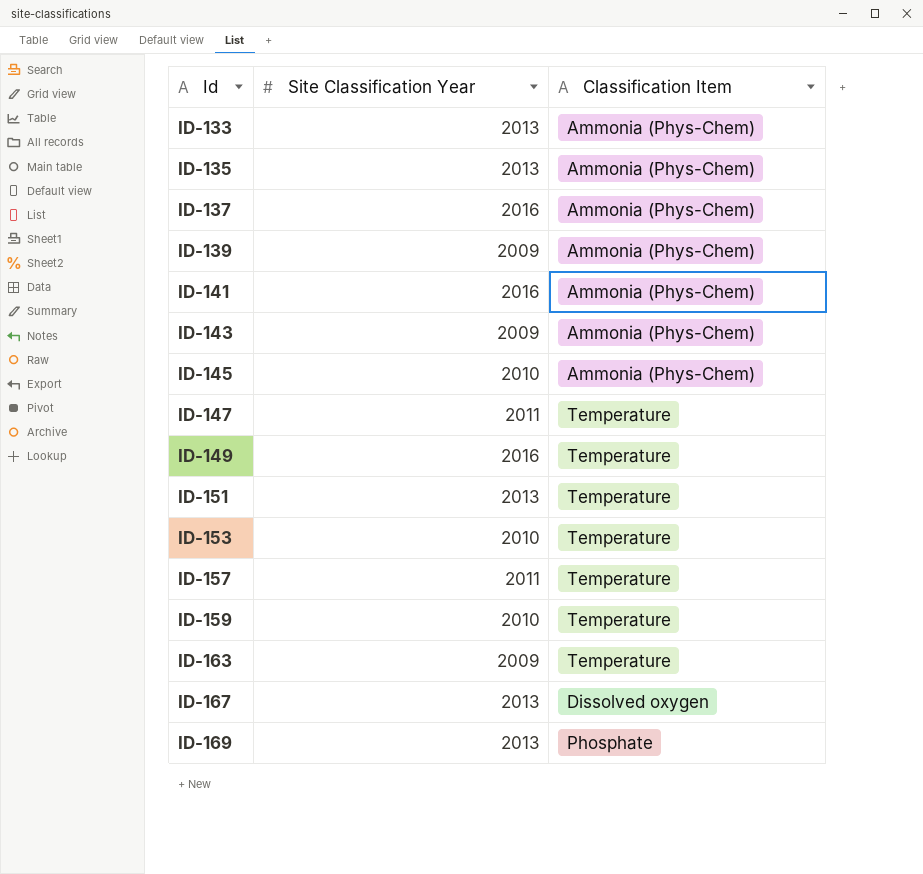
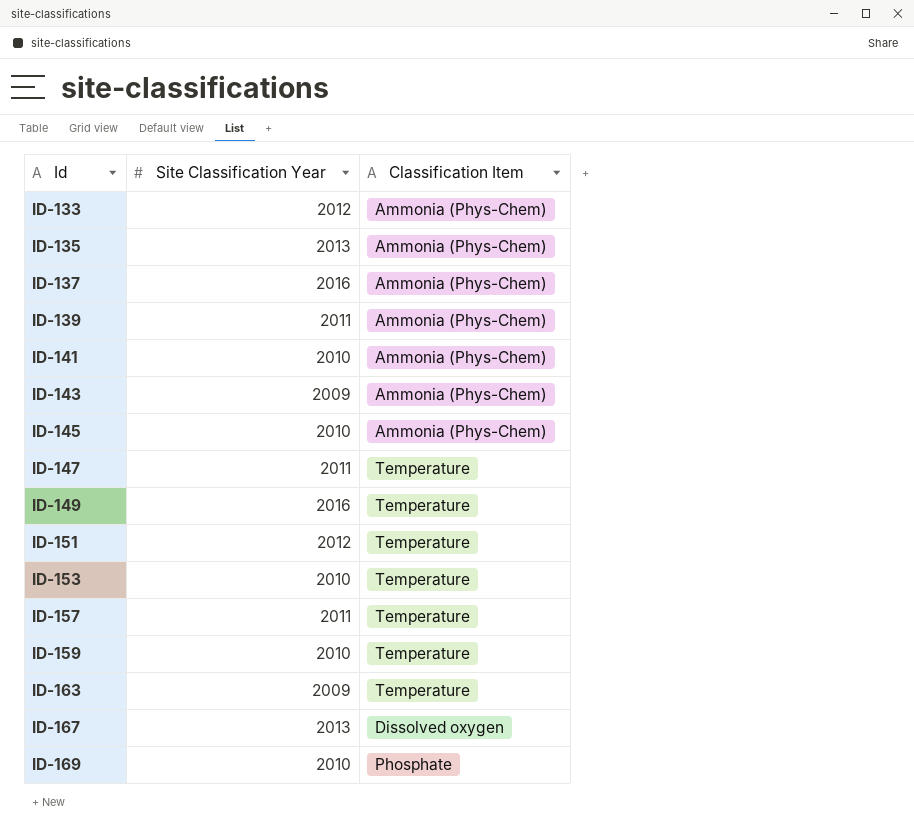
ID-133 | Site Classification Year: 2013 -> 2012
ID-139 | Site Classification Year: 2009 -> 2011
ID-141 | Site Classification Year: 2016 -> 2010
ID-151 | Site Classification Year: 2013 -> 2012
ID-169 | Site Classification Year: 2013 -> 2010

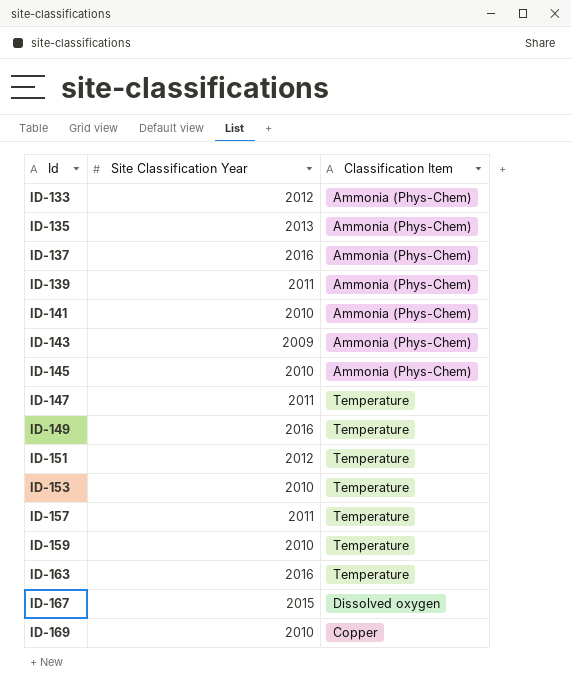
ID-163 | Site Classification Year: 2009 -> 2016
ID-167 | Site Classification Year: 2013 -> 2015
ID-169 | Classification Item: Phosphate -> Copper

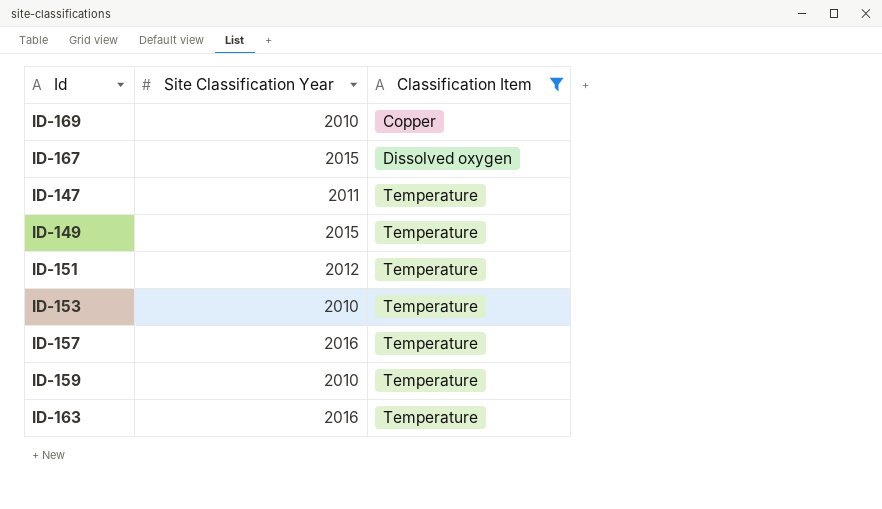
filter: none -> Classification Item != Ammonia (Phys-Chem)
row order: Id ascending -> Classification Item ascending
ID-149 | Site Classification Year: 2016 -> 2015
ID-157 | Site Classification Year: 2011 -> 2016

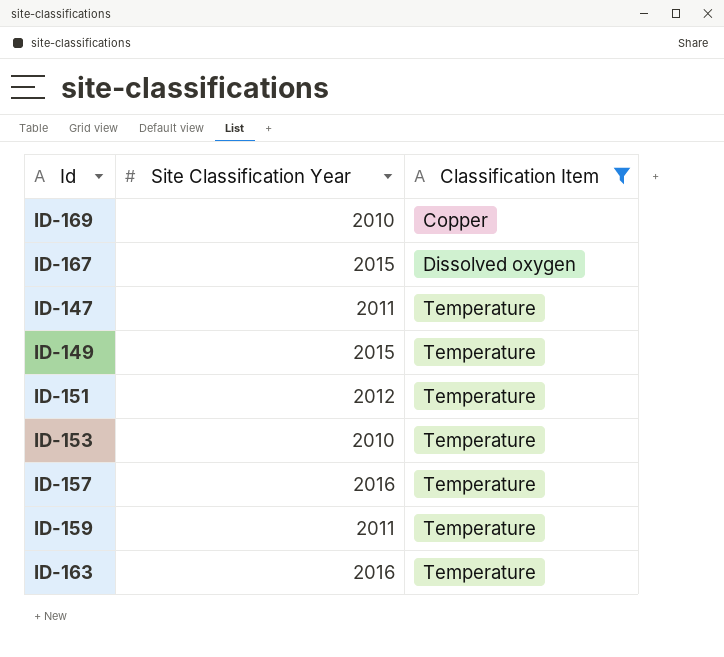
ID-159 | Site Classification Year: 2010 -> 2011

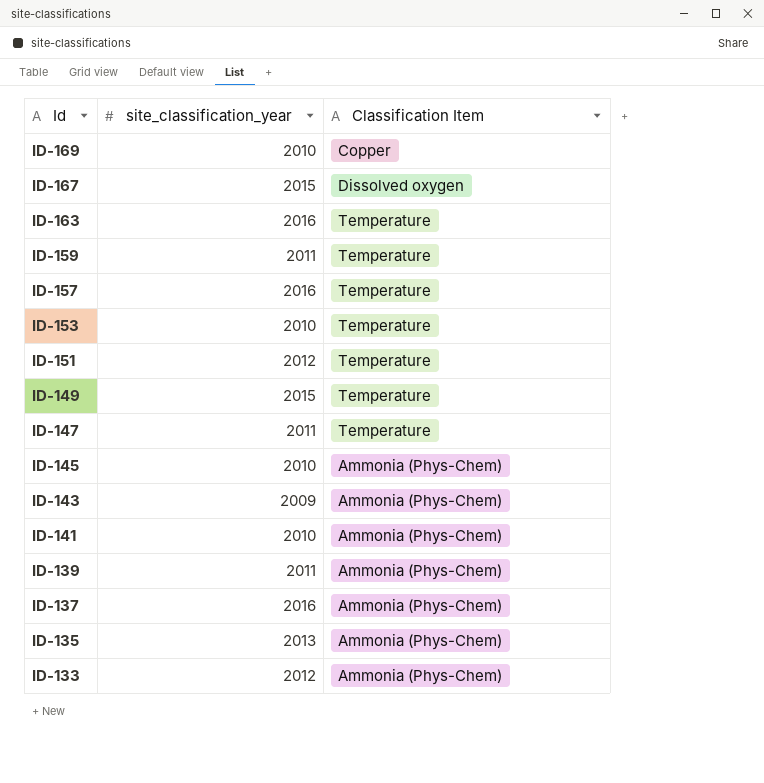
filter: Classification Item != Ammonia (Phys-Chem) -> none
row order: Classification Item ascending -> Id descending
column name: Site Classification Year -> site_classification_year

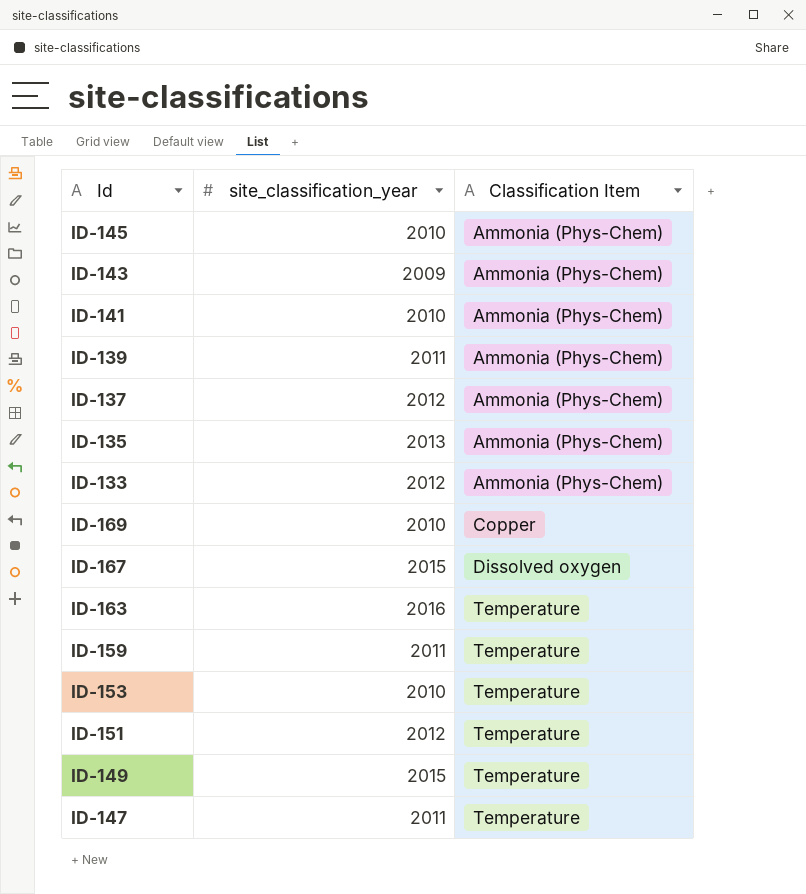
row order: Id descending -> Classification Item ascending
row ID-157: 2016 | Temperature -> none
ID-137 | site_classification_year: 2016 -> 2012

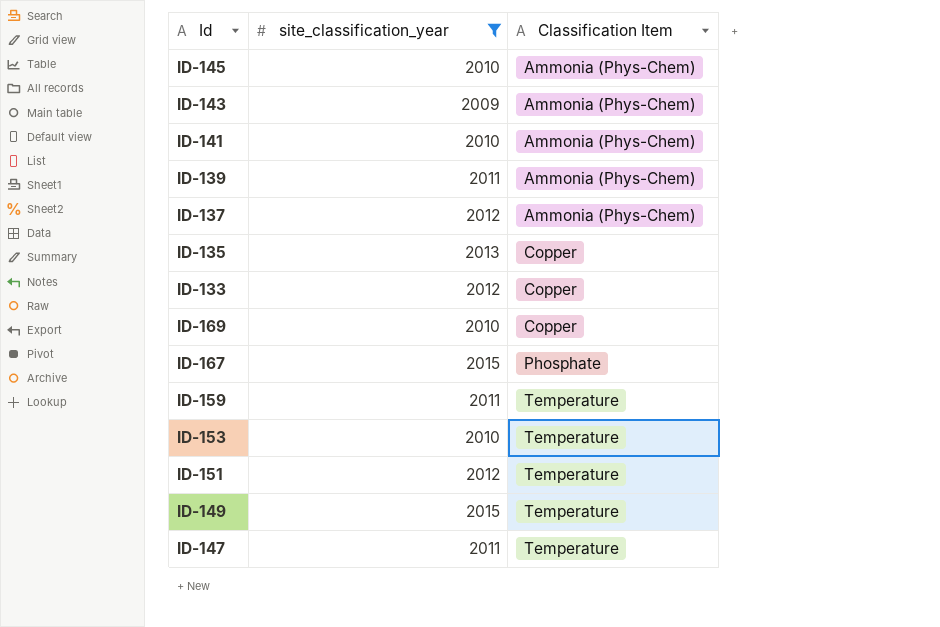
filter: none -> site_classification_year != 2016
ID-135 | Classification Item: Ammonia (Phys-Chem) -> Copper
ID-133 | Classification Item: Ammonia (Phys-Chem) -> Copper
ID-167 | Classification Item: Dissolved oxygen -> Phosphate

